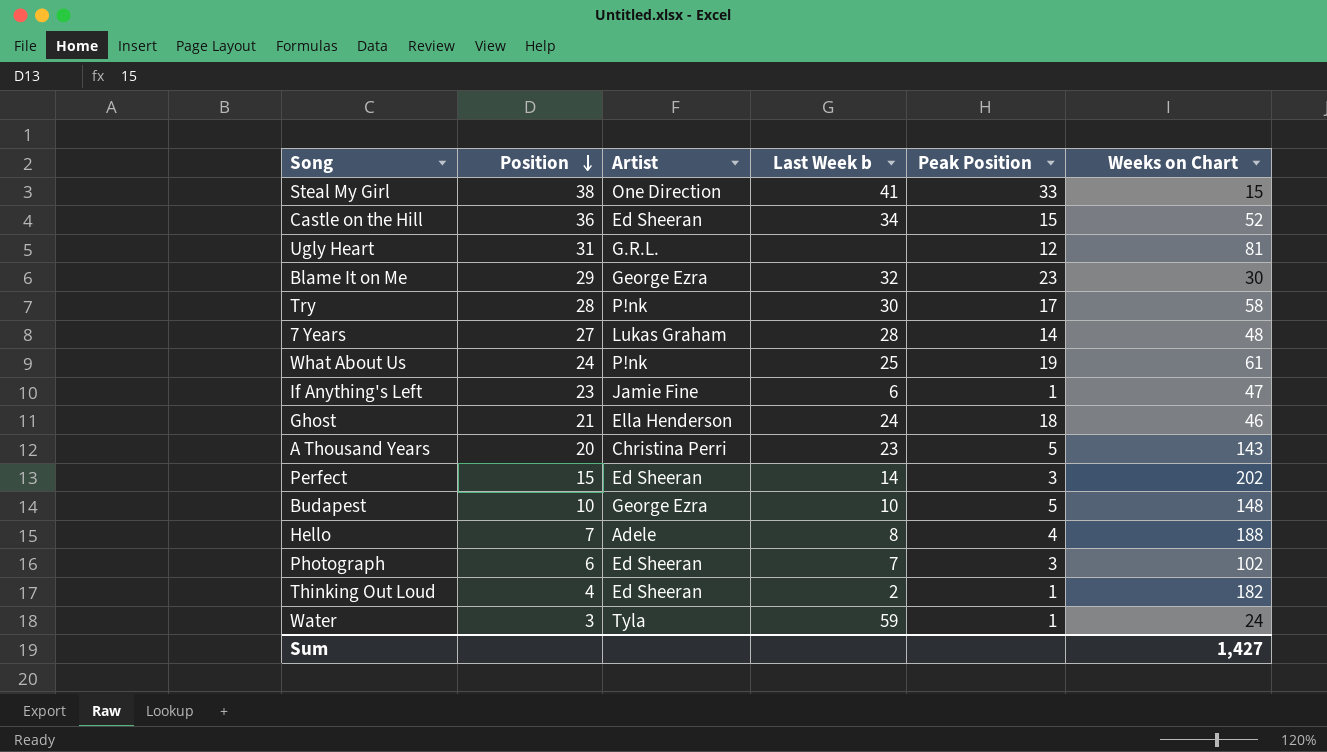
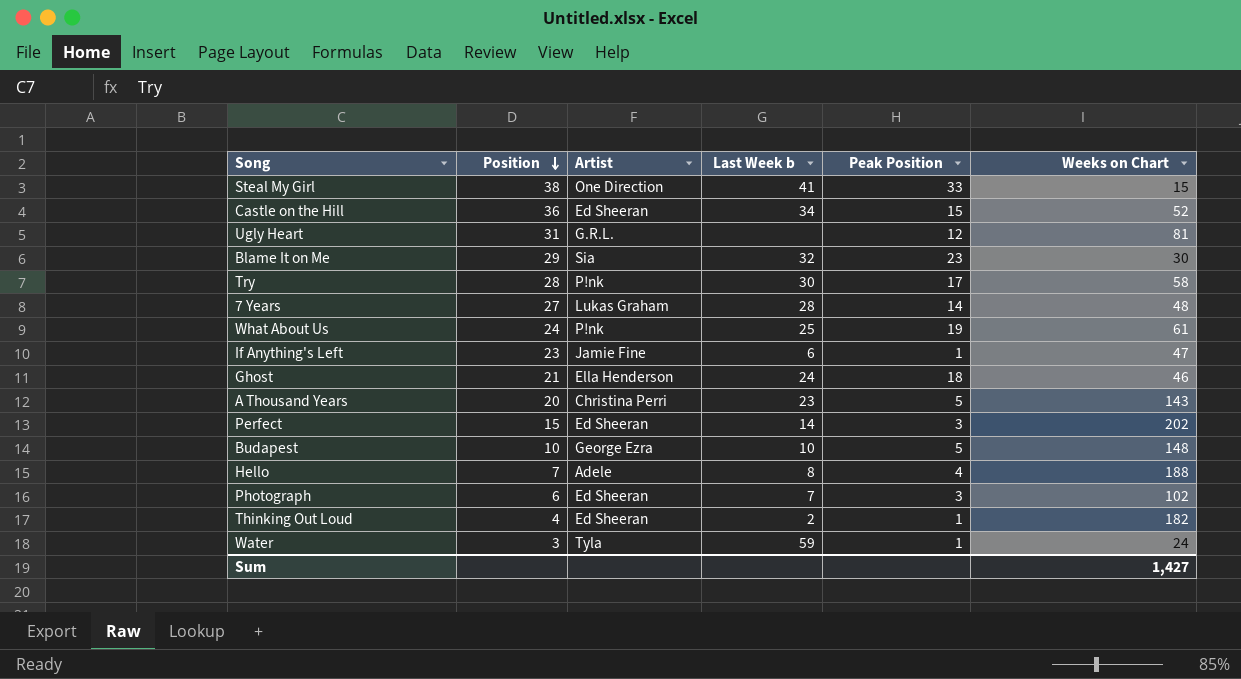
Blame It on Me | Artist: George Ezra -> Sia

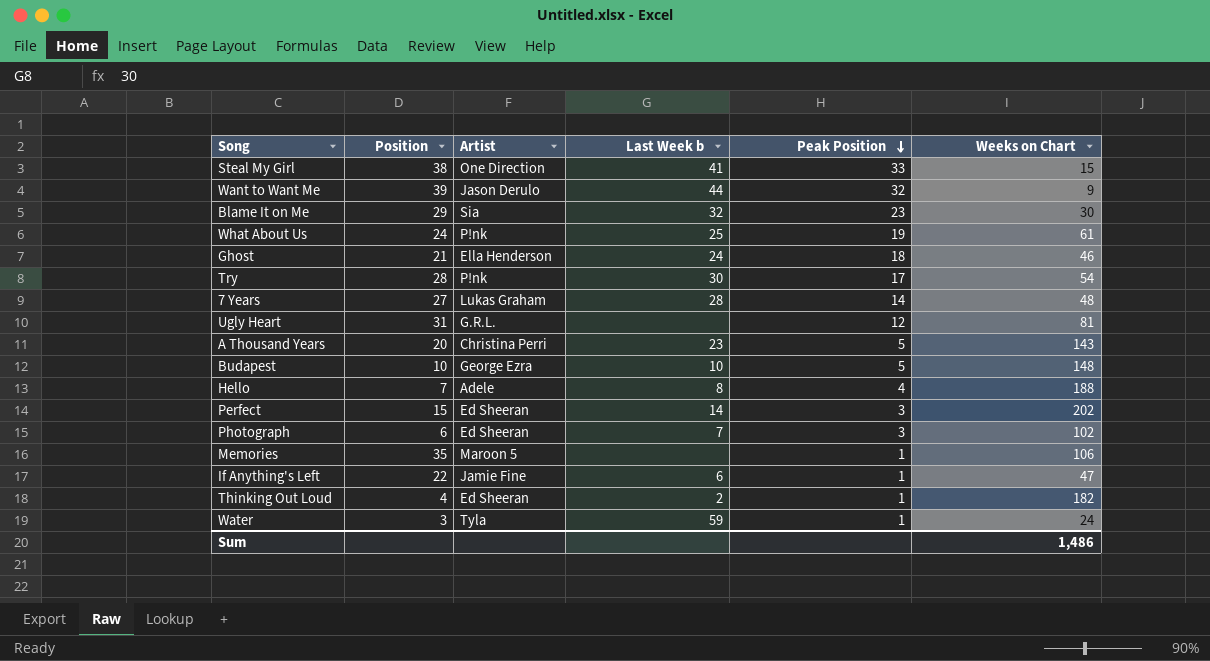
row order: Position descending -> Peak Position descending
row Castle on the Hill: 36 | Ed Sheeran | 34 | 15 | 52 -> none
row Want to Want Me: none -> 39 | Jason Derulo | 44 | 32 | 9
Try | Weeks on Chart: 58 -> 54
row Memories: none -> 35 | Maroon 5 | none | 1 | 106
If Anything's Left | Position: 23 -> 22
Sum | Weeks on Chart: 1,427 -> 1,486

